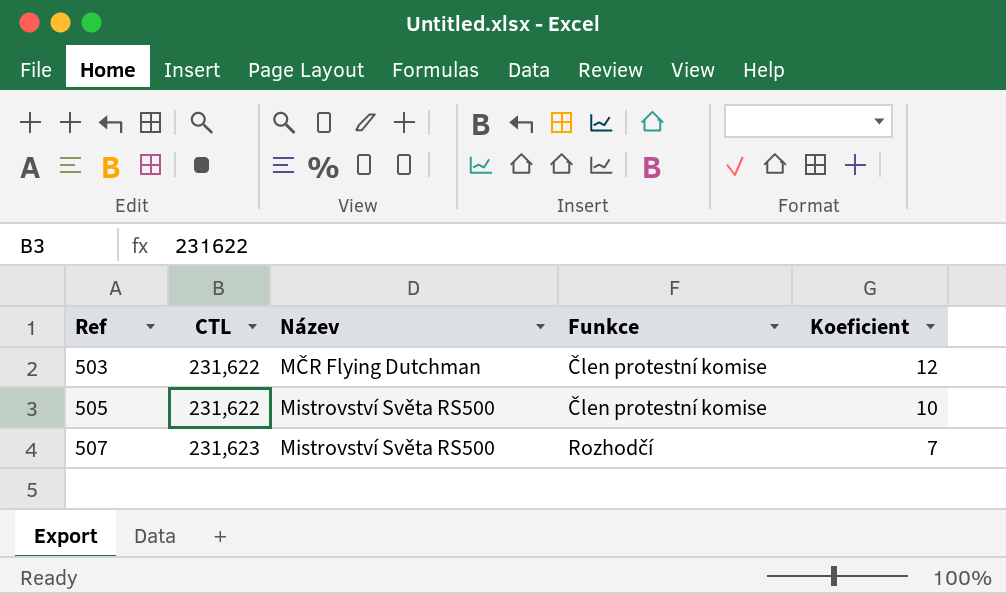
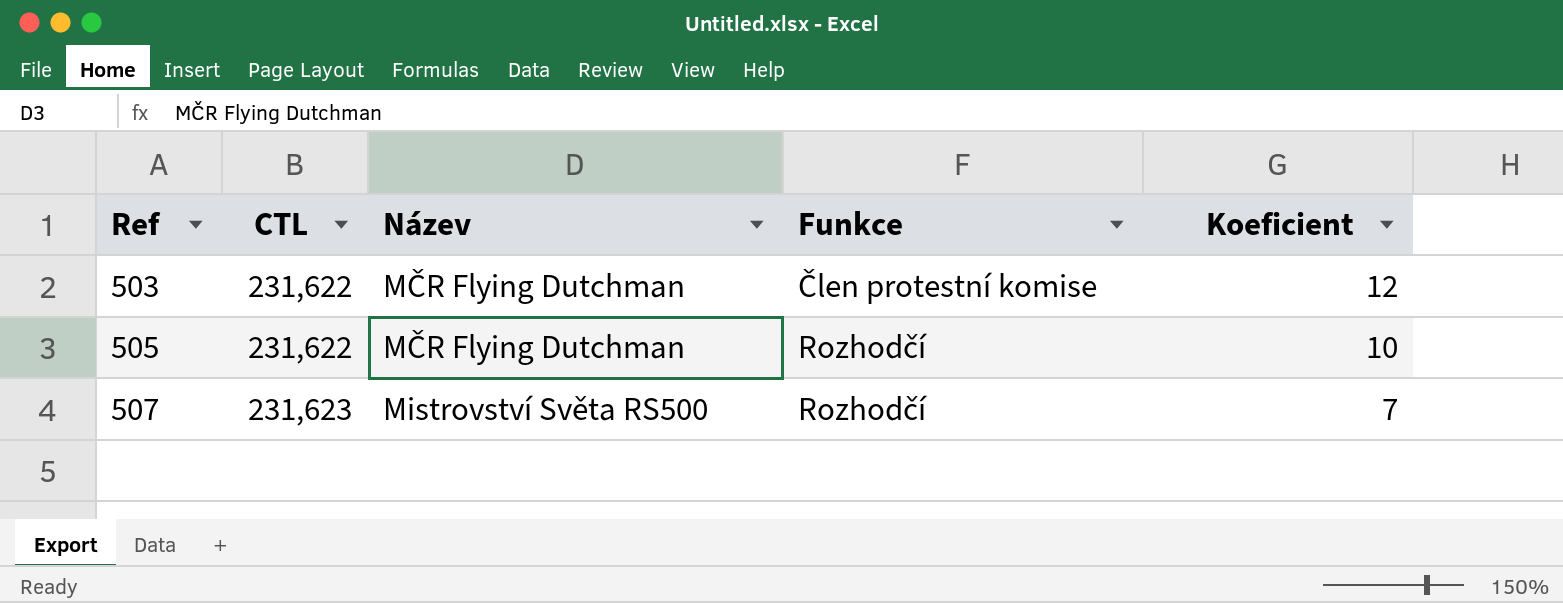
505 | Název: Mistrovství Světa RS500 -> MČR Flying Dutchman
505 | Funkce: Člen protestní komise -> Rozhodčí

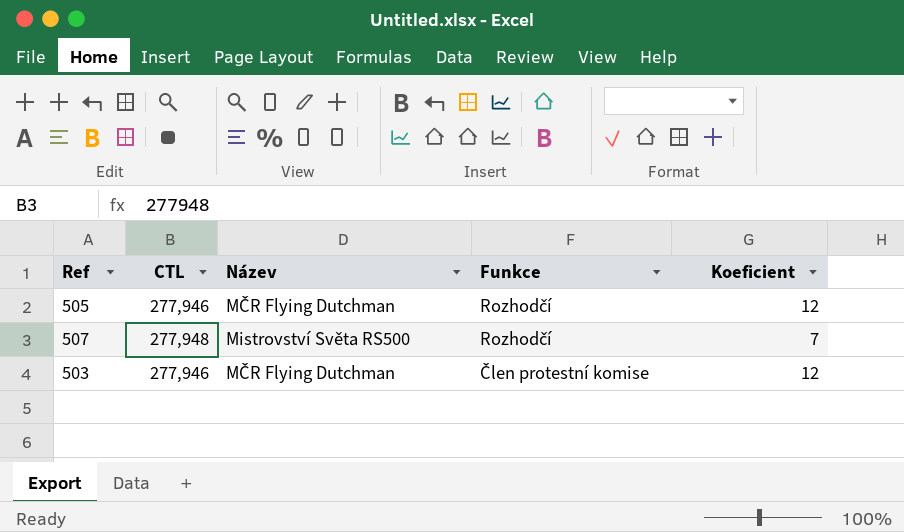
row order: Ref ascending -> Funkce descending
505 | CTL: 231,622 -> 277,946
505 | Koeficient: 10 -> 12
507 | CTL: 231,623 -> 277,948
503 | CTL: 231,622 -> 277,946

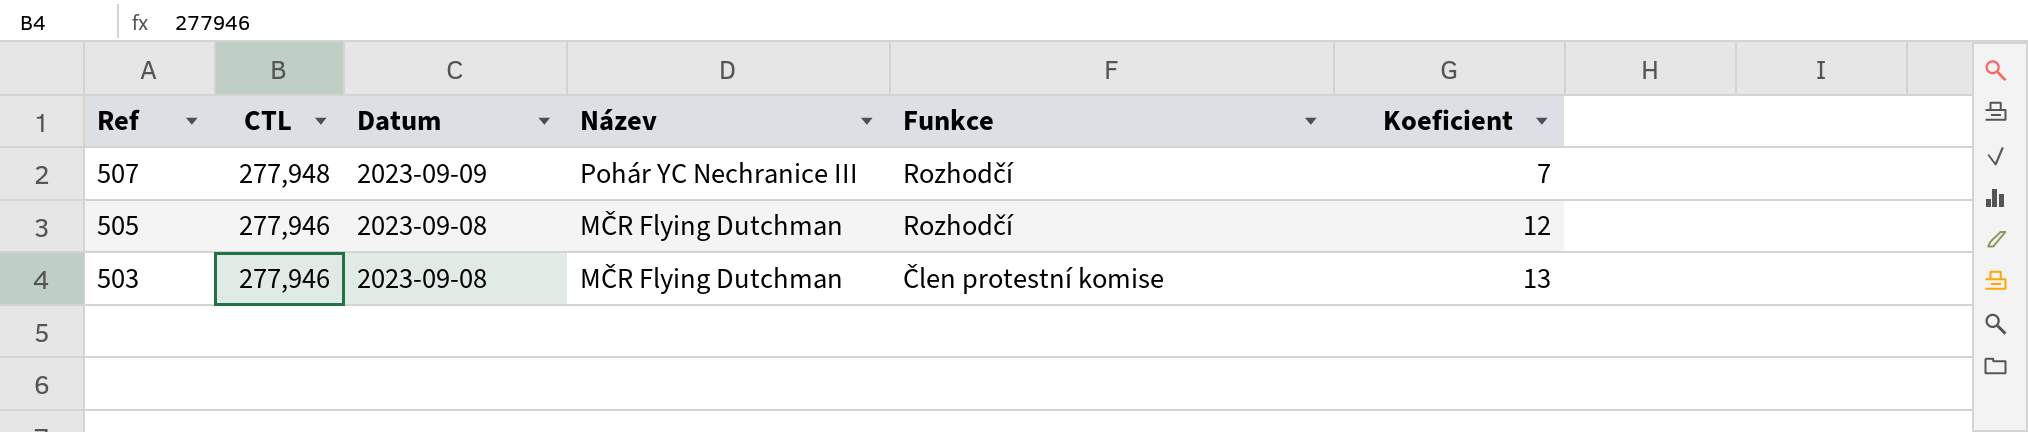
row order: Funkce descending -> Ref descending
column Datum | position: none -> 3
507 | Název: Mistrovství Světa RS500 -> Pohár YC Nechranice III
503 | Koeficient: 12 -> 13

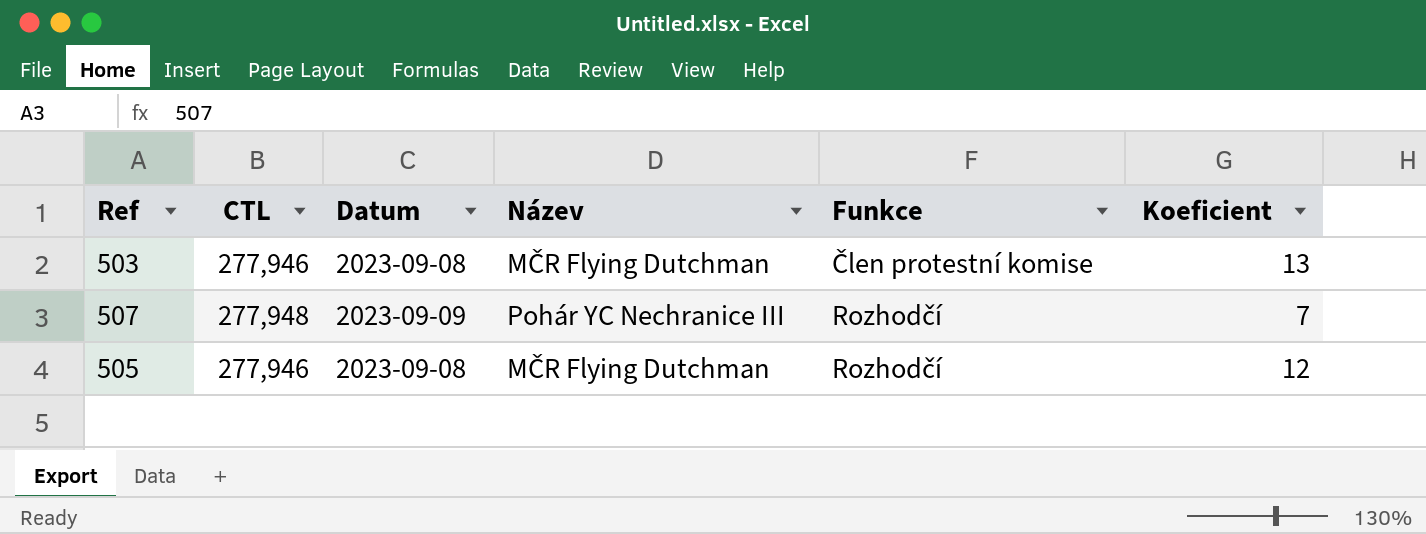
row order: Ref descending -> Funkce ascending

